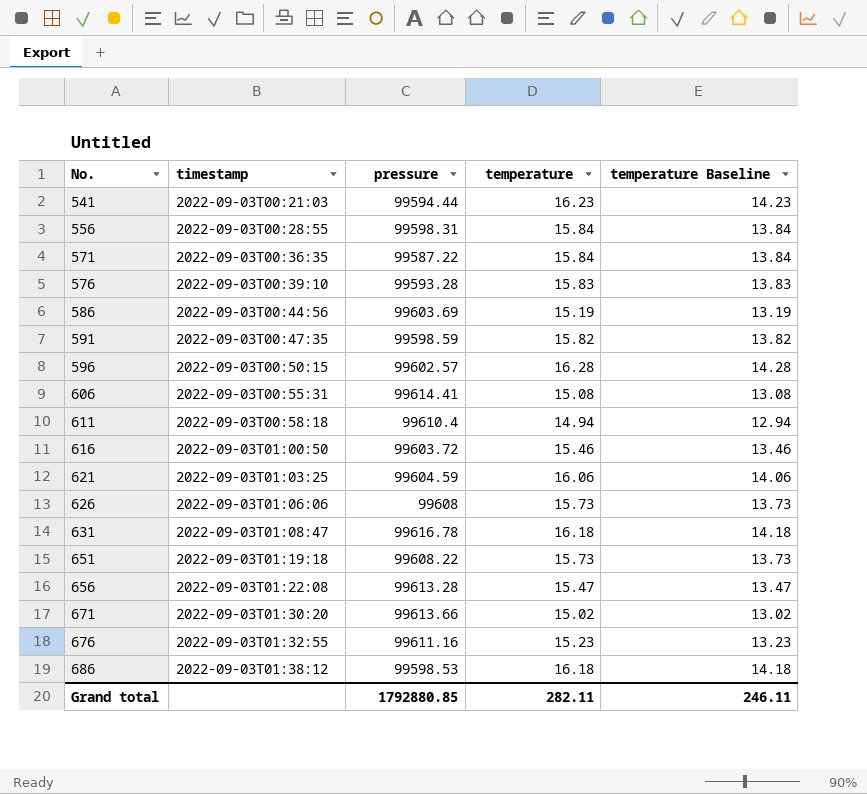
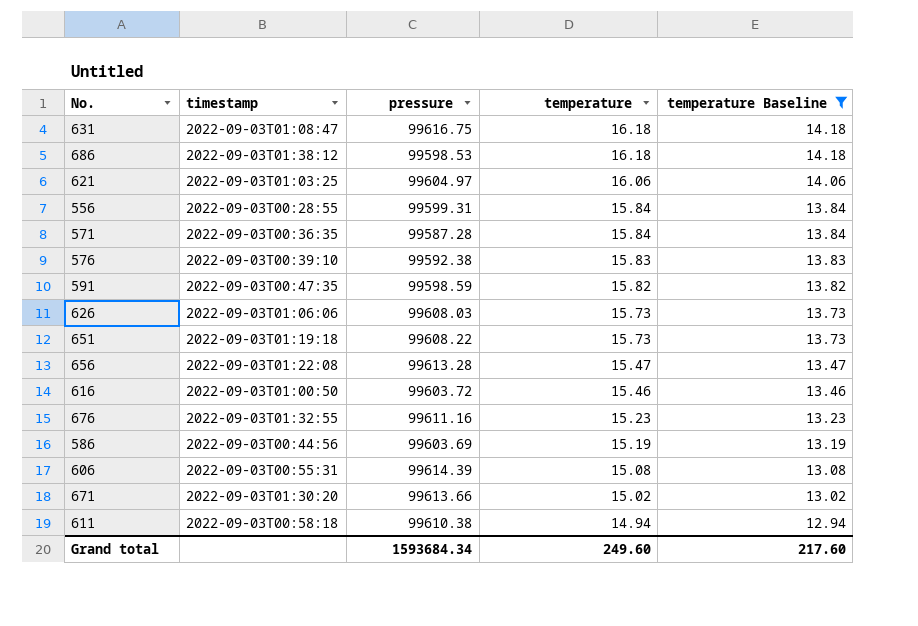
filter: none -> temperature Baseline <= 14.18
row order: No. ascending -> temperature descending
631 | pressure: 99616.78 -> 99616.75
621 | pressure: 99604.59 -> 99604.97
556 | pressure: 99598.31 -> 99599.31
571 | pressure: 99587.22 -> 99587.28
576 | pressure: 99593.28 -> 99592.38
626 | pressure: 99608 -> 99608.03
606 | pressure: 99614.41 -> 99614.39
611 | pressure: 99610.4 -> 99610.38
Grand total | pressure: 1792880.85 -> 1593684.34
Grand total | temperature: 282.11 -> 249.60
Grand total | temperature Baseline: 246.11 -> 217.60

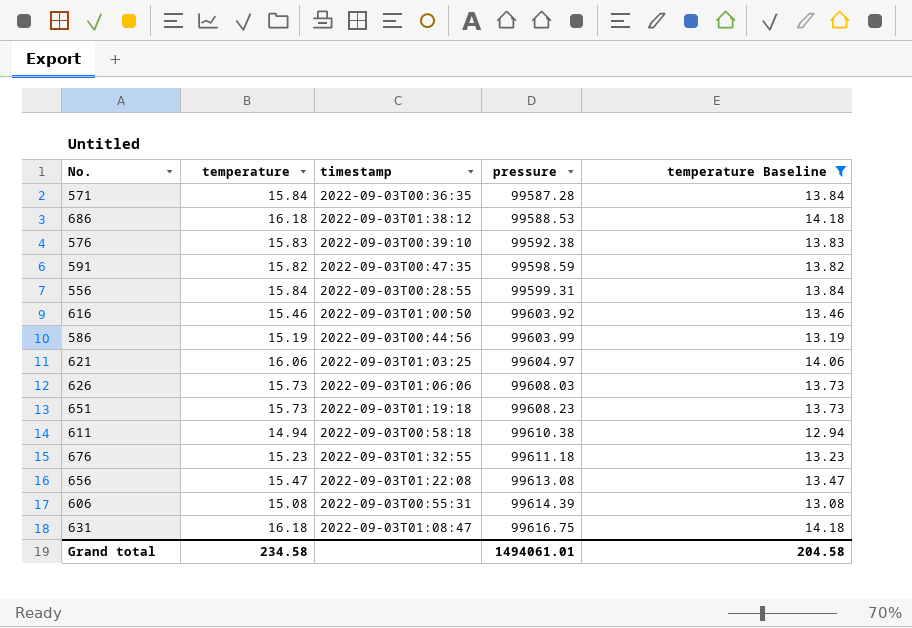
row order: temperature descending -> pressure ascending
column temperature | position: 4 -> 2
row 671: 2022-09-03T01:30:20 | 99613.66 | 15.02 | 13.02 -> none
686 | pressure: 99598.53 -> 99588.53
616 | pressure: 99603.72 -> 99603.92
586 | pressure: 99603.69 -> 99603.99
651 | pressure: 99608.22 -> 99608.23
676 | pressure: 99611.16 -> 99611.18
656 | pressure: 99613.28 -> 99613.08
Grand total | temperature: 249.60 -> 234.58
Grand total | pressure: 1593684.34 -> 1494061.01
Grand total | temperature Baseline: 217.60 -> 204.58

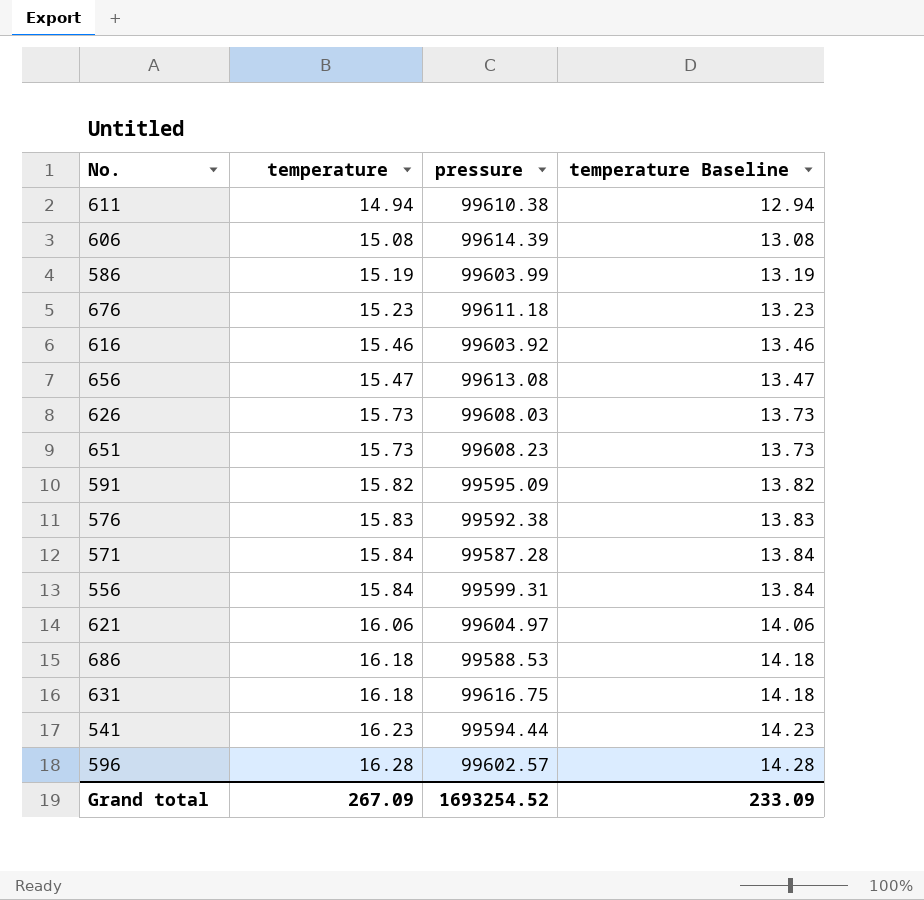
filter: temperature Baseline <= 14.18 -> none
row order: pressure ascending -> temperature ascending
column timestamp | position: 3 -> none
591 | pressure: 99598.59 -> 99595.09
Grand total | temperature: 234.58 -> 267.09
Grand total | pressure: 1494061.01 -> 1693254.52
Grand total | temperature Baseline: 204.58 -> 233.09

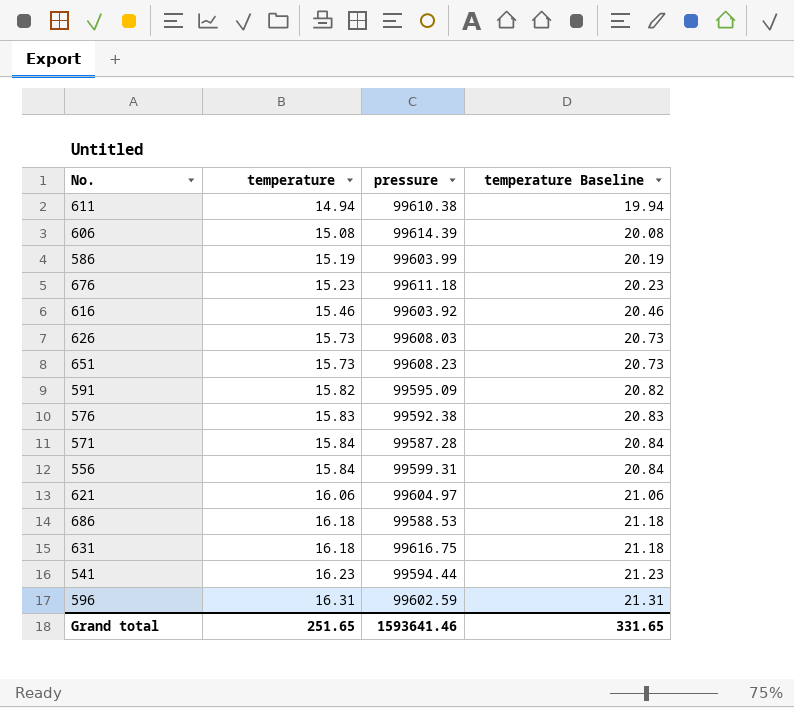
column temperature Baseline | formula: [temperature] - 2 -> [temperature] + 5
row 656: 15.47 | 99613.08 | 13.47 -> none
596 | temperature: 16.28 -> 16.31
596 | pressure: 99602.57 -> 99602.59
Grand total | temperature: 267.09 -> 251.65
Grand total | pressure: 1693254.52 -> 1593641.46
Grand total | temperature Baseline: 233.09 -> 331.65

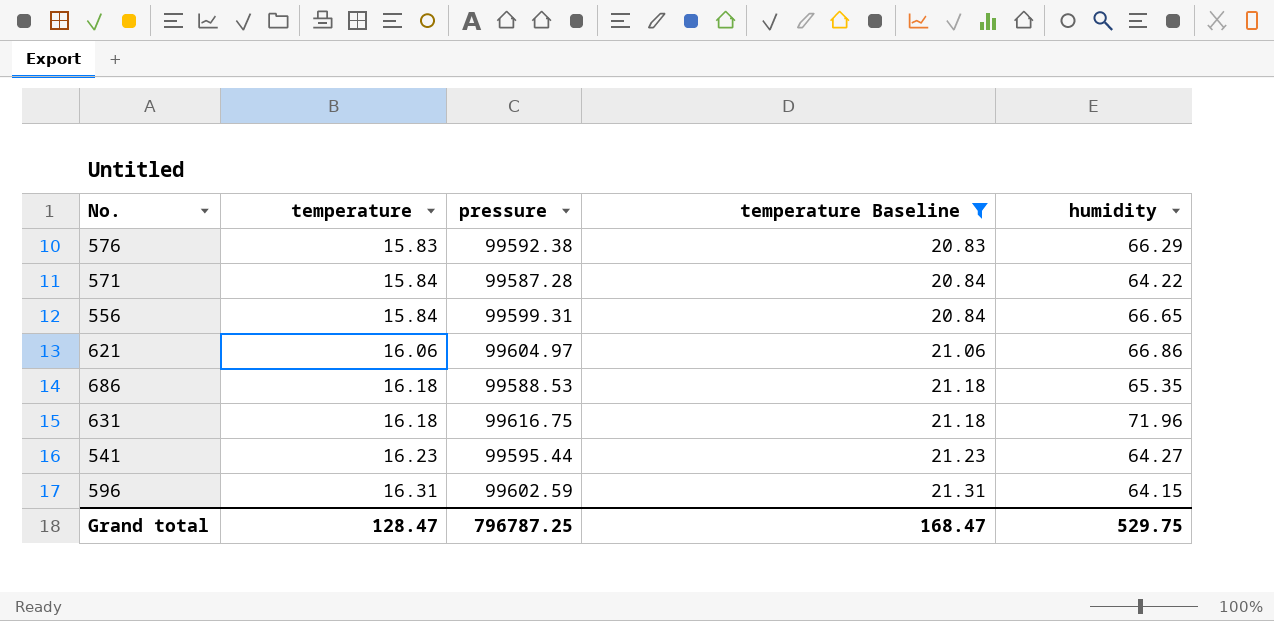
filter: none -> temperature Baseline >= 20.83
column humidity | position: none -> 5
541 | pressure: 99594.44 -> 99595.44
Grand total | temperature: 251.65 -> 128.47
Grand total | pressure: 1593641.46 -> 796787.25
Grand total | temperature Baseline: 331.65 -> 168.47

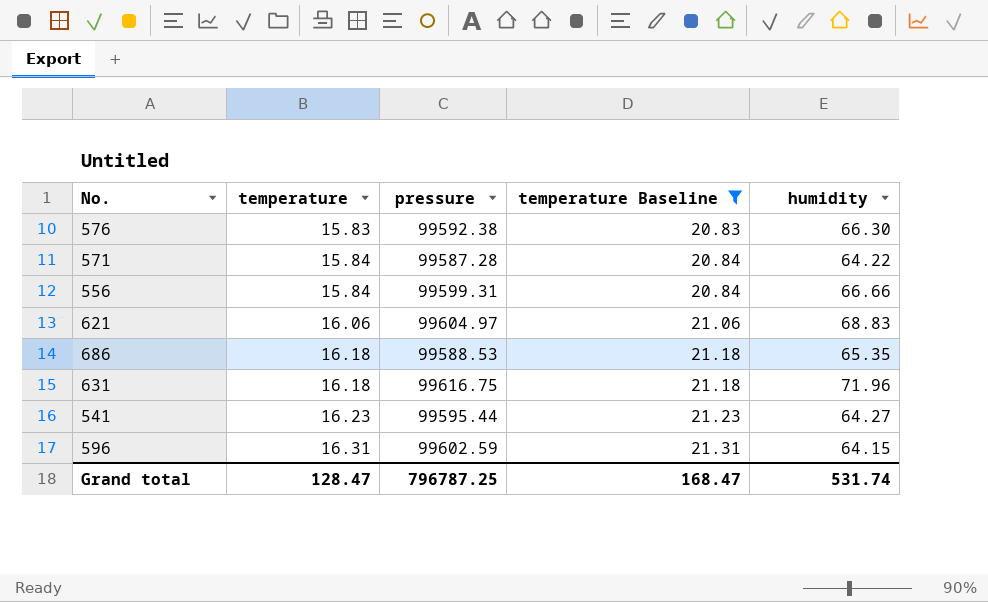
576 | humidity: 66.29 -> 66.30
556 | humidity: 66.65 -> 66.66
621 | humidity: 66.86 -> 68.83
Grand total | humidity: 529.75 -> 531.74

